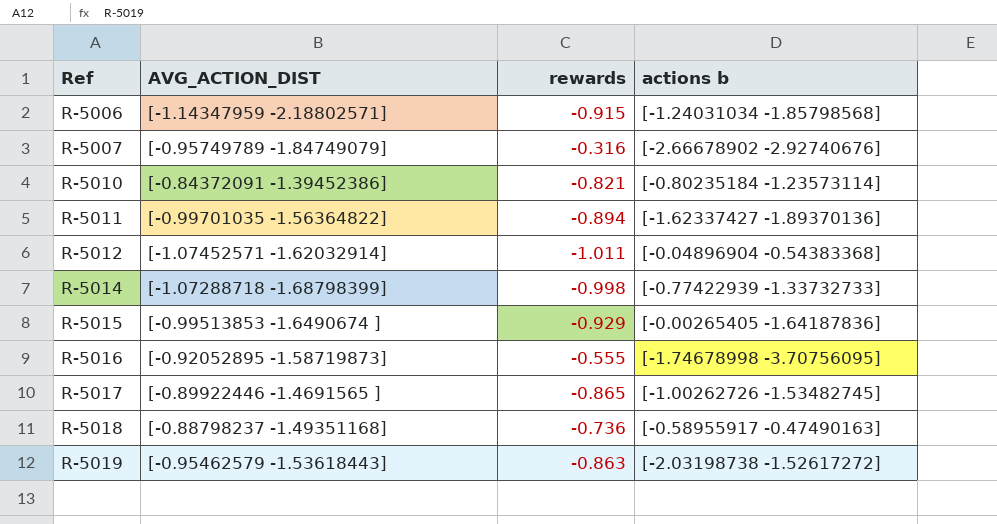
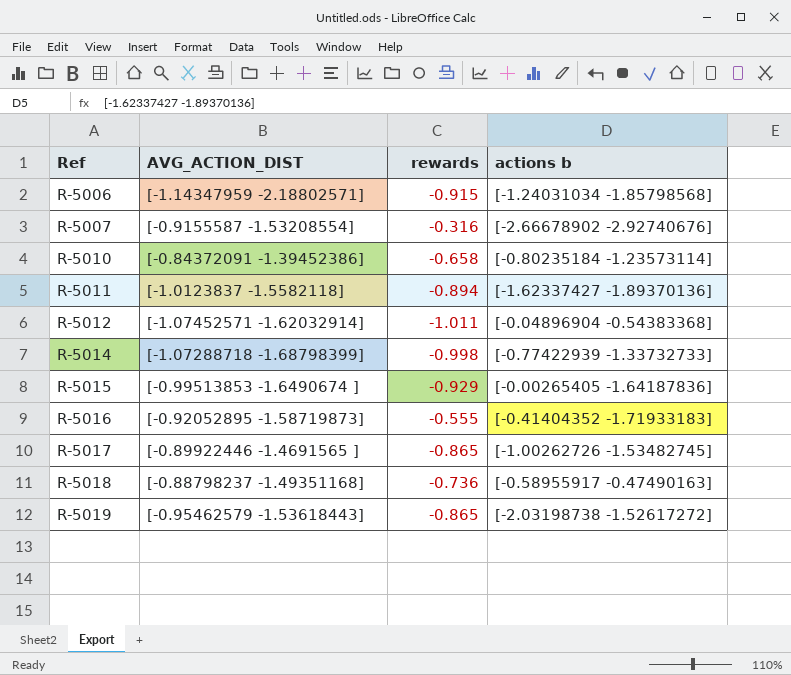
R-5007 | AVG_ACTION_DIST: [-0.95749789 -1.84749079] -> [-0.9155587 -1.53208554]
R-5010 | rewards: -0.821 -> -0.658
R-5011 | AVG_ACTION_DIST: [-0.99701035 -1.56364822] -> [-1.0123837 -1.5582118]
R-5016 | actions b: [-1.74678998 -3.70756095] -> [-0.41404352 -1.71933183]
R-5019 | rewards: -0.863 -> -0.865

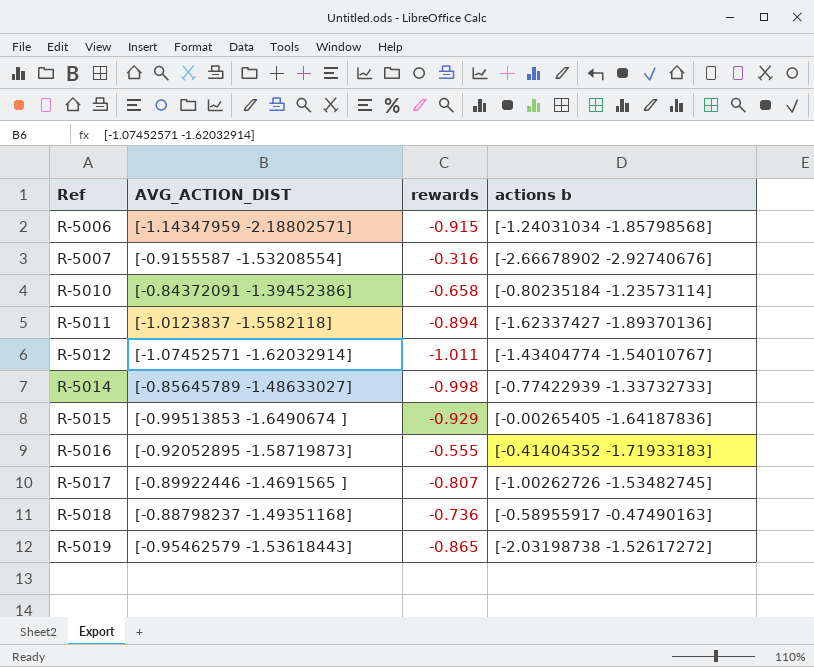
R-5012 | actions b: [-0.04896904 -0.54383368] -> [-1.43404774 -1.54010767]
R-5014 | AVG_ACTION_DIST: [-1.07288718 -1.68798399] -> [-0.85645789 -1.48633027]
R-5017 | rewards: -0.865 -> -0.807

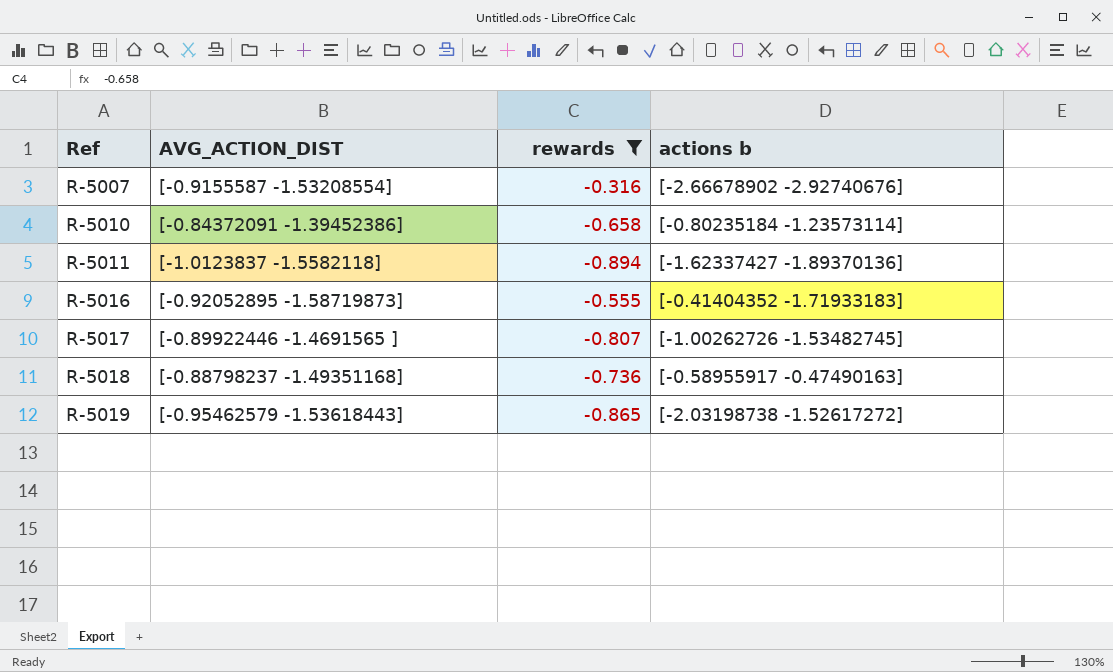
filter: none -> rewards >= -0.894

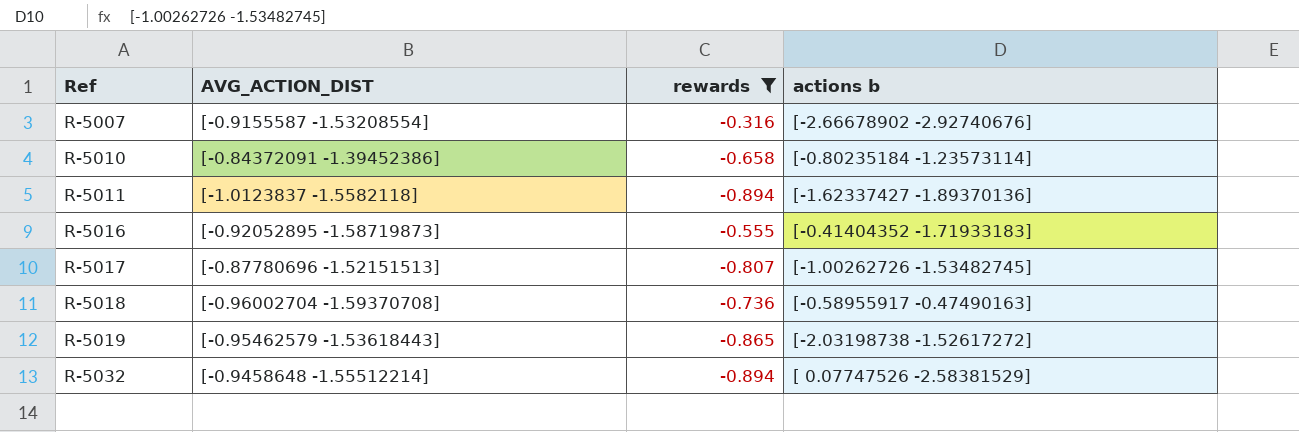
R-5017 | AVG_ACTION_DIST: [-0.89922446 -1.4691565 ] -> [-0.87780696 -1.52151513]
R-5018 | AVG_ACTION_DIST: [-0.88798237 -1.49351168] -> [-0.96002704 -1.59370708]
row R-5032: none -> [-0.9458648 -1.55512214] | -0.894 | [ 0.07747526 -2.58381529]

